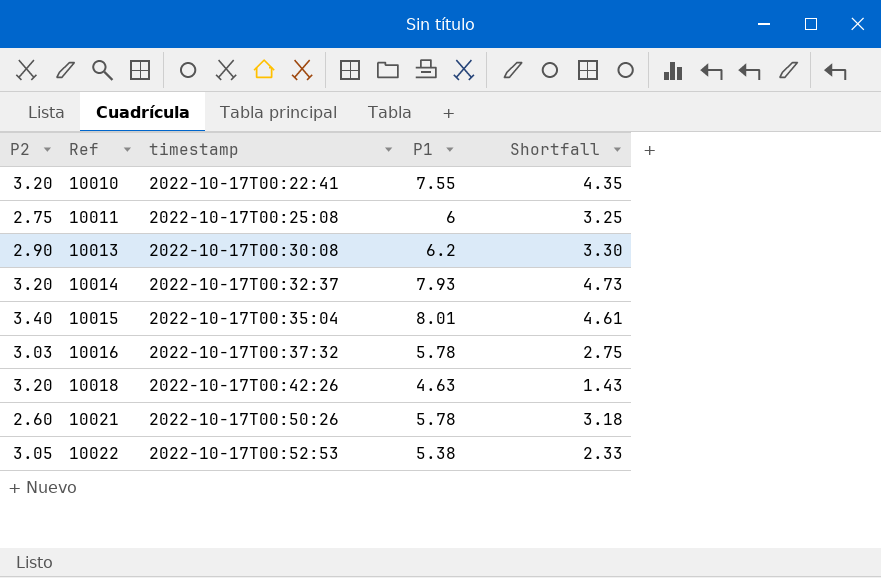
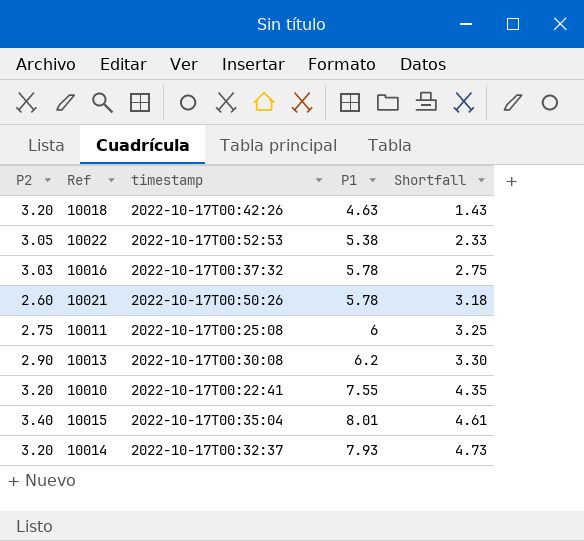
row order: Ref ascending -> Shortfall ascending

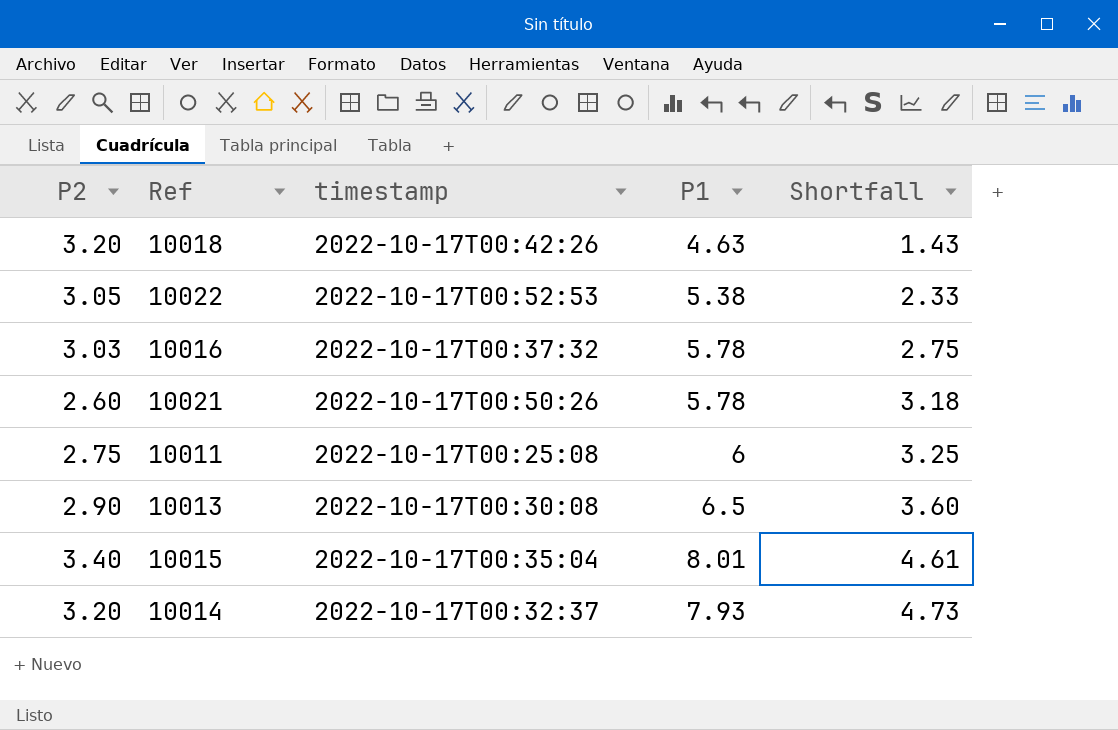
row 10010: 3.20 | 2022-10-17T00:22:41 | 7.55 | 4.35 -> none
10013 | P1: 6.2 -> 6.5
10013 | Shortfall: 3.30 -> 3.60

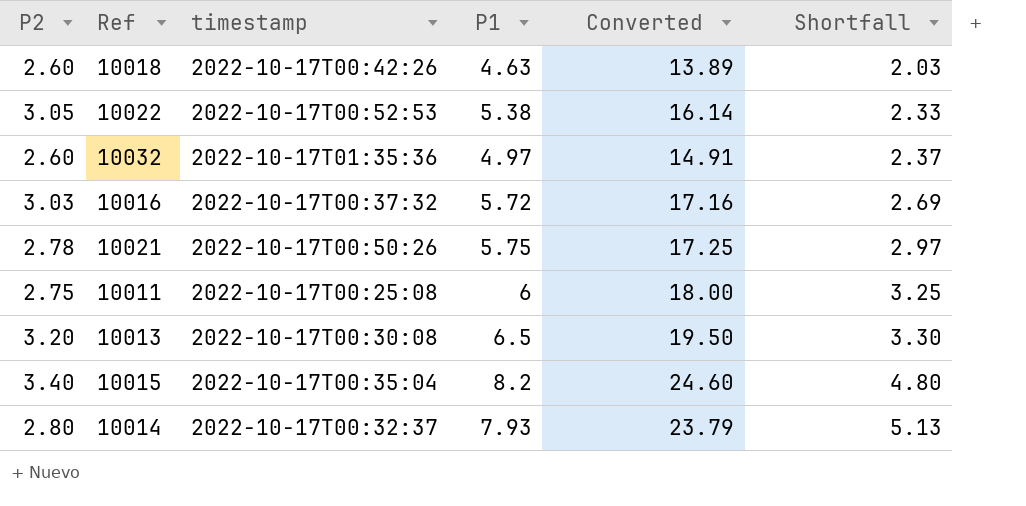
column Converted | formula: none -> [P1] * 3
10018 | P2: 3.20 -> 2.60
10018 | Shortfall: 1.43 -> 2.03
row 10032: none -> 2.60 | 2022-10-17T01:35:36 | 4.97 | 14.91 | 2.37
10016 | P1: 5.78 -> 5.72
10016 | Shortfall: 2.75 -> 2.69
10021 | P2: 2.60 -> 2.78
10021 | P1: 5.78 -> 5.75
10021 | Shortfall: 3.18 -> 2.97
10013 | P2: 2.90 -> 3.20
10013 | Shortfall: 3.60 -> 3.30
10015 | P1: 8.01 -> 8.2
10015 | Shortfall: 4.61 -> 4.80
10014 | P2: 3.20 -> 2.80
10014 | Shortfall: 4.73 -> 5.13

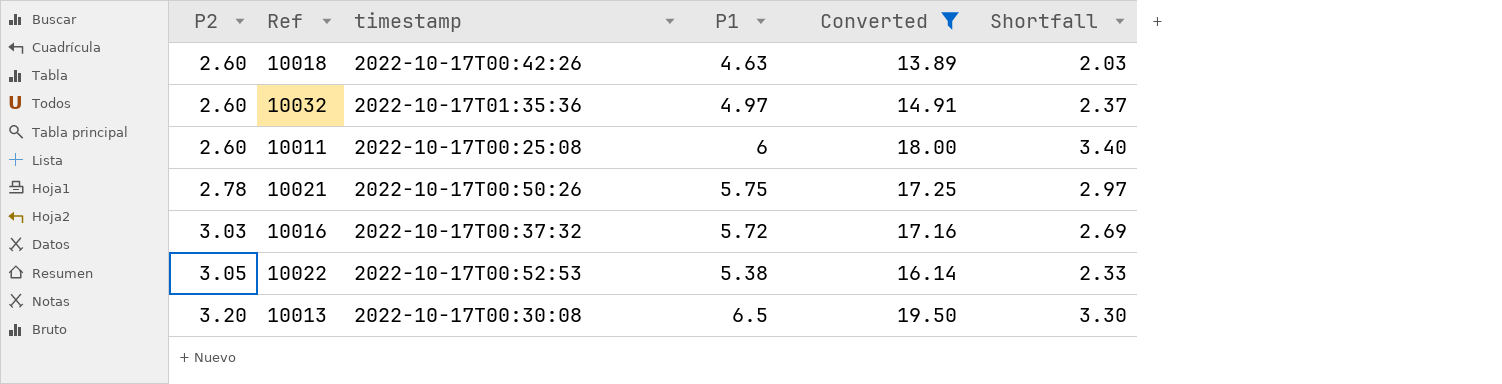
filter: none -> Converted <= 19.50
row order: Shortfall ascending -> P2 ascending
10011 | P2: 2.75 -> 2.60
10011 | Shortfall: 3.25 -> 3.40

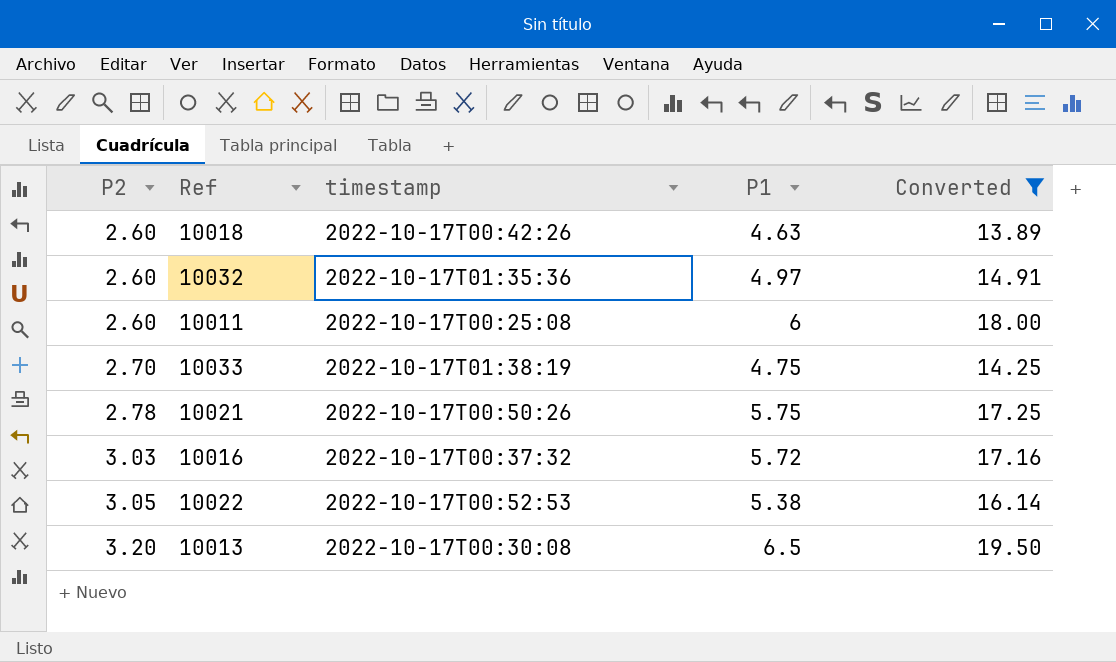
column Shortfall | formula: [P1] - [P2] -> none
row 10033: none -> 2.70 | 2022-10-17T01:38:19 | 4.75 | 14.25

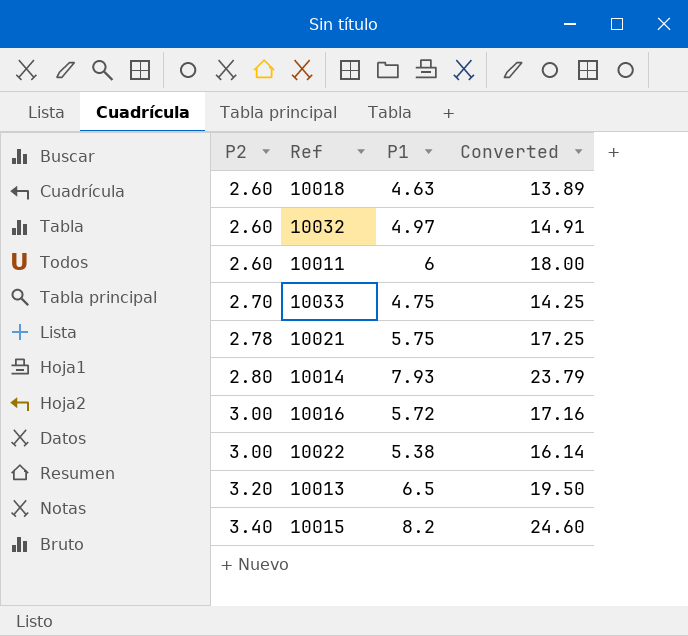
filter: Converted <= 19.50 -> none
column timestamp | position: 3 -> none
10016 | P2: 3.03 -> 3.00
10022 | P2: 3.05 -> 3.00

